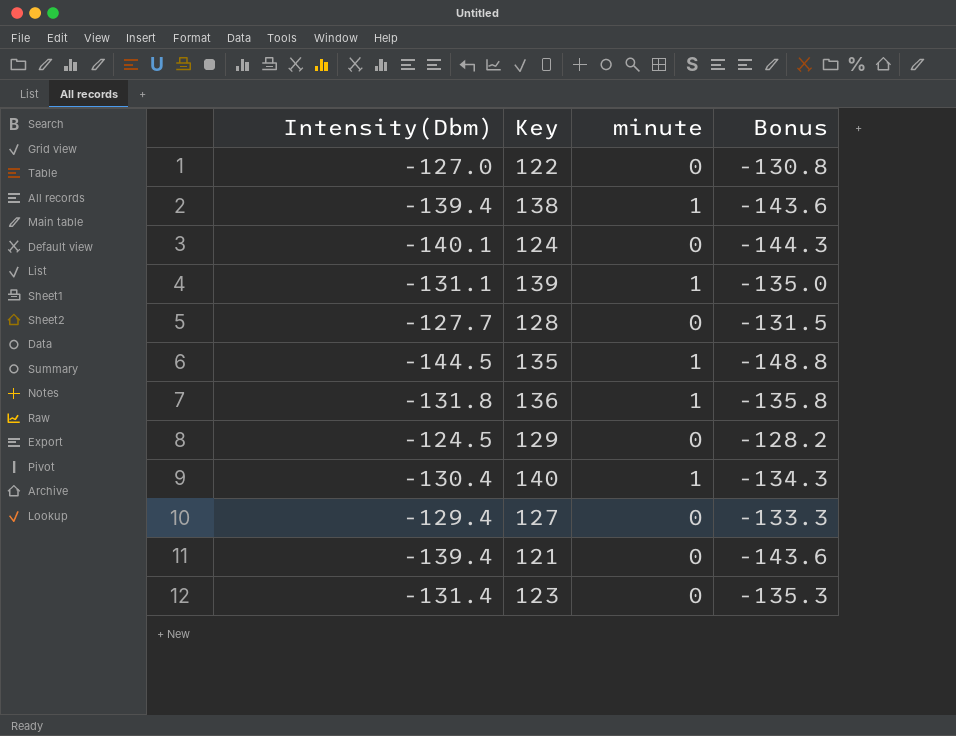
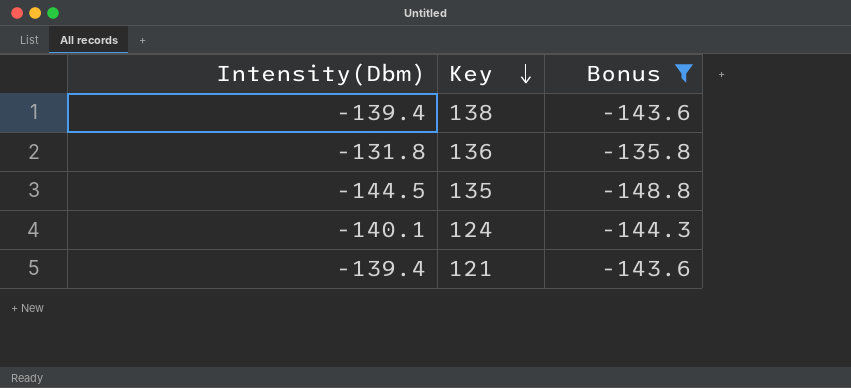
filter: none -> Bonus <= -135.8
row order: none -> Key descending
column minute | position: 3 -> none

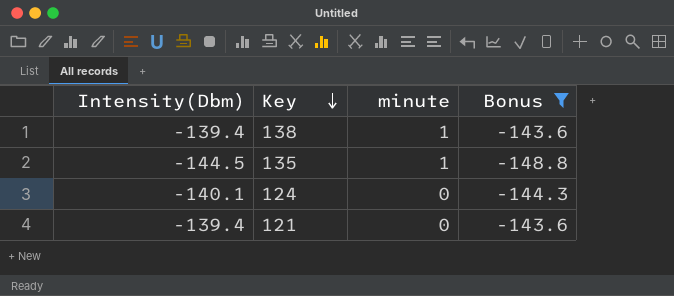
column minute | position: none -> 3
row 136: -131.8 | -135.8 -> none

